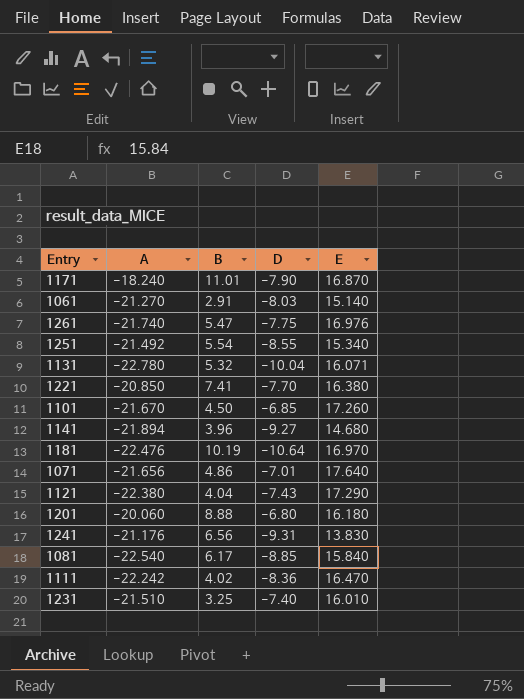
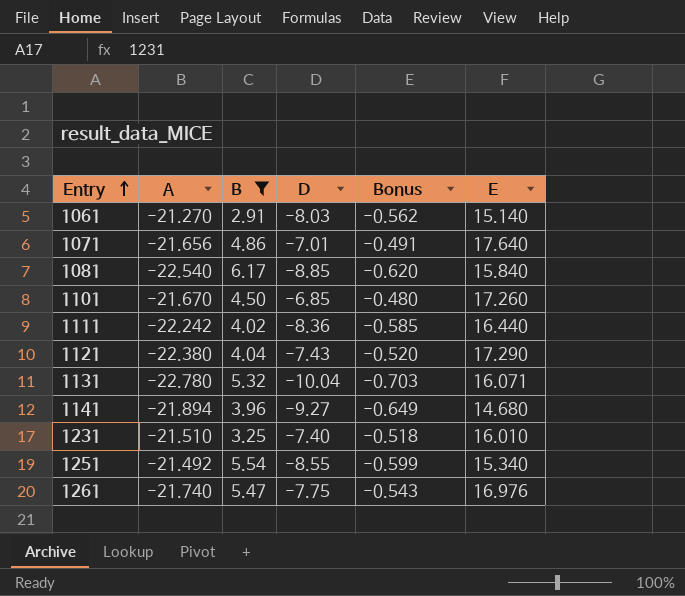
filter: none -> B <= 6.17
row order: none -> Entry ascending
column Bonus | formula: none -> [D] * 0.07
1111 | E: 16.470 -> 16.440

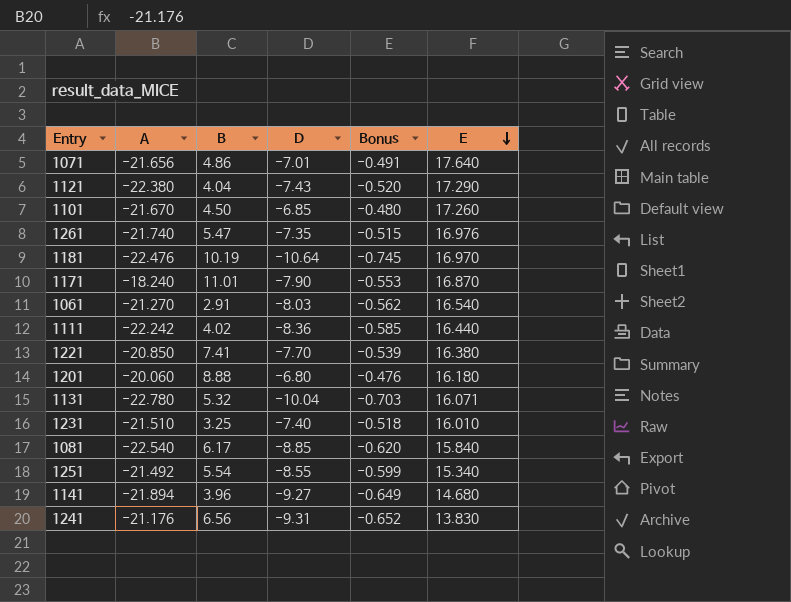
filter: B <= 6.17 -> none
row order: Entry ascending -> E descending
1261 | D: -7.75 -> -7.35
1261 | Bonus: -0.543 -> -0.515
1061 | E: 15.140 -> 16.540

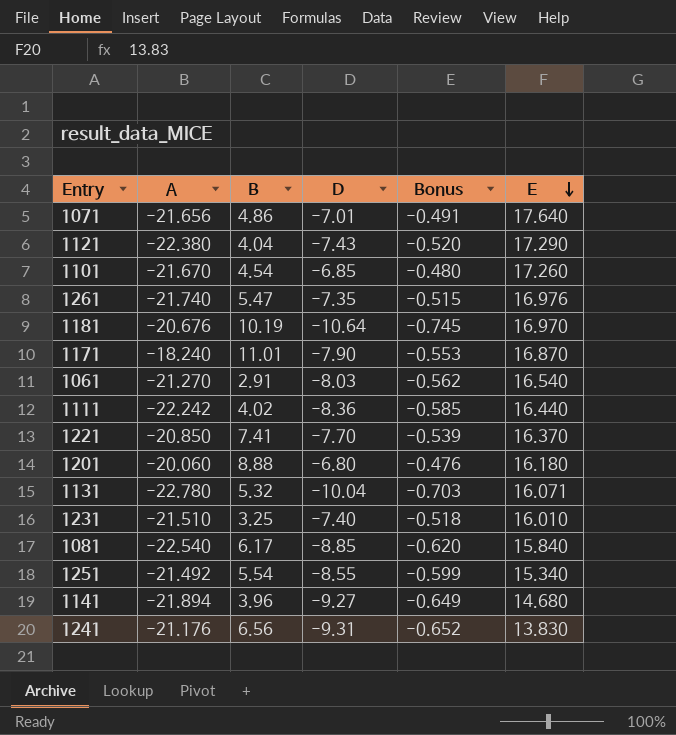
1101 | B: 4.50 -> 4.54
1181 | A: -22.476 -> -20.676
1221 | E: 16.380 -> 16.370

